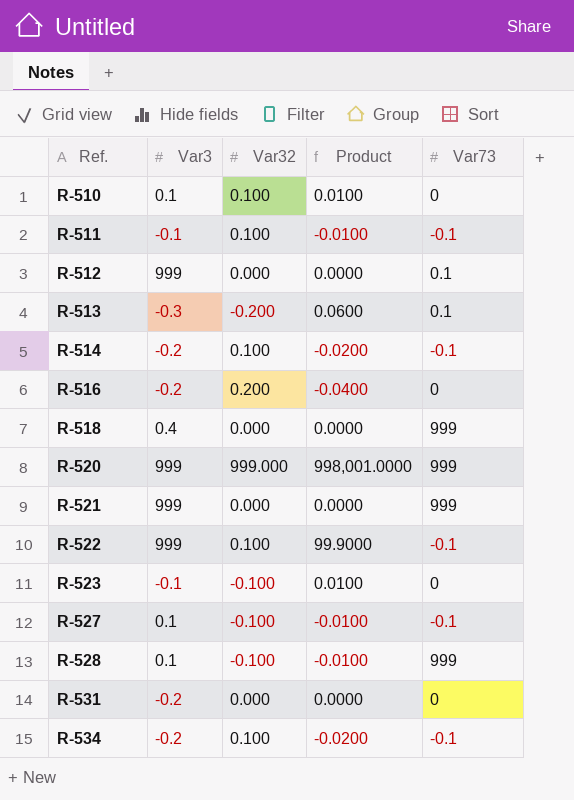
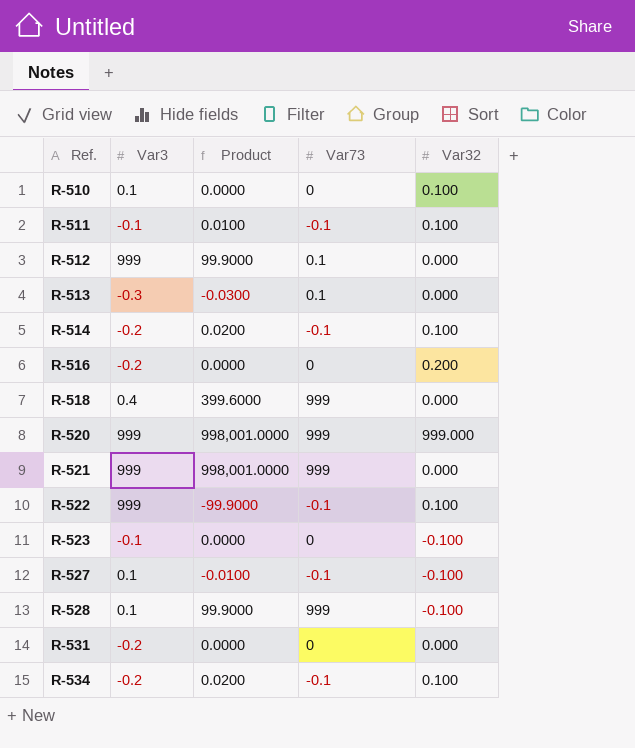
column Product | formula: [Var3] * [Var32] -> [Var3] * [Var73]
column Var32 | position: 3 -> 5
R-513 | Var32: -0.200 -> 0.000

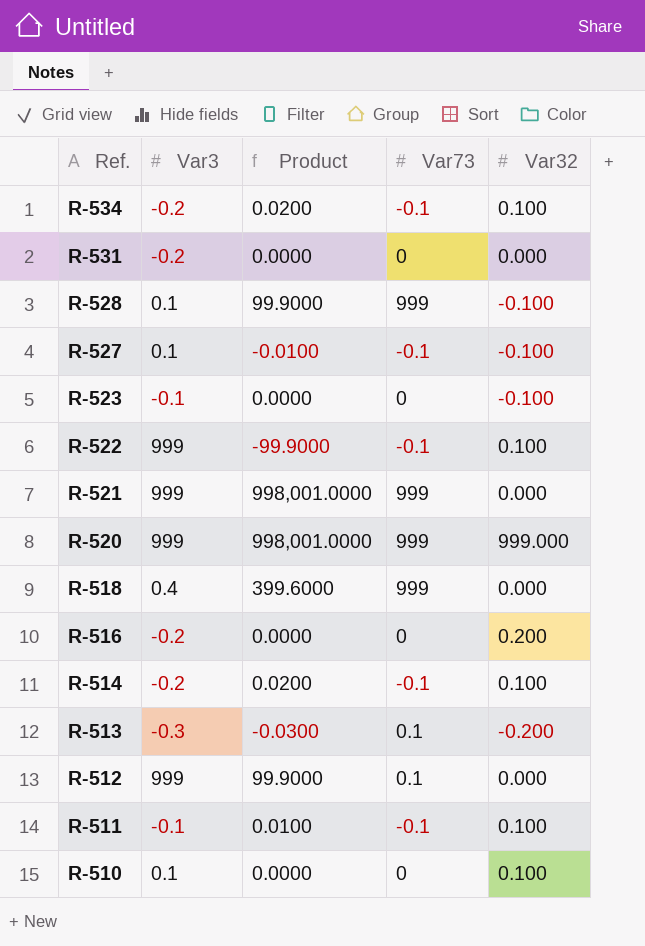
row order: Ref. ascending -> Ref. descending
R-513 | Var32: 0.000 -> -0.200

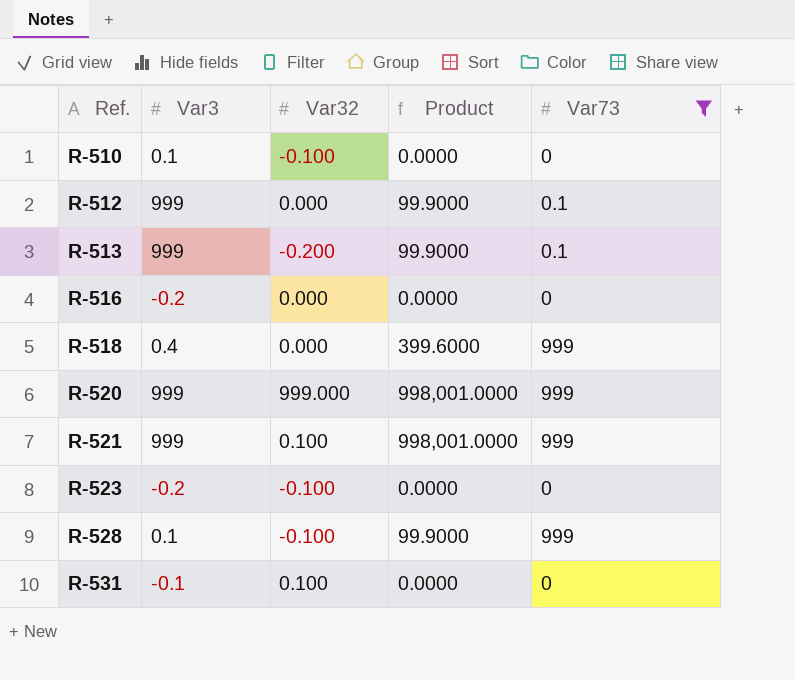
filter: none -> Var73 != -0.1
row order: Ref. descending -> Ref. ascending
column Var32 | position: 5 -> 3
R-510 | Var32: 0.100 -> -0.100
R-513 | Var3: -0.3 -> 999
R-513 | Product: -0.0300 -> 99.9000
R-516 | Var32: 0.200 -> 0.000
R-521 | Var32: 0.000 -> 0.100
R-523 | Var3: -0.1 -> -0.2
R-531 | Var3: -0.2 -> -0.1
R-531 | Var32: 0.000 -> 0.100

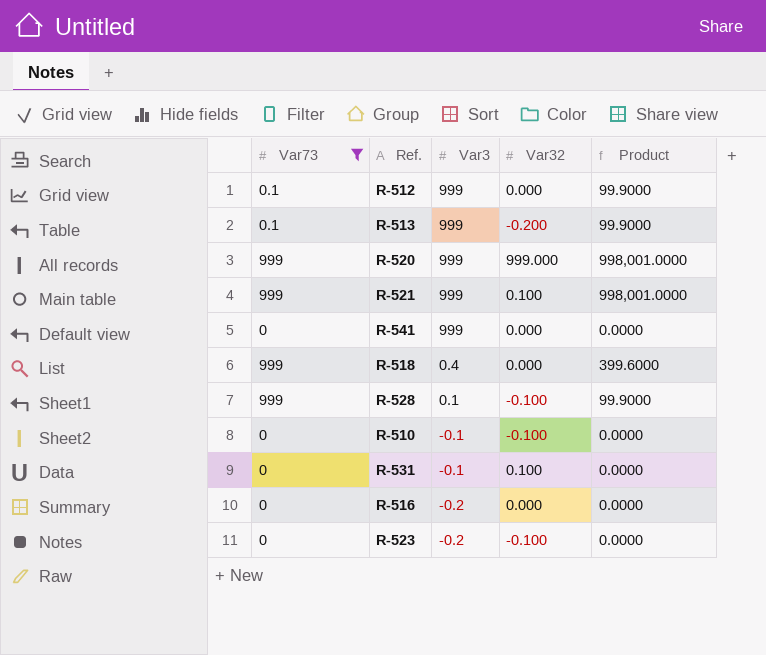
row order: Ref. ascending -> Var3 descending
column Var73 | position: 5 -> 1
row R-541: none -> 0 | 999 | 0.000 | 0.0000
R-510 | Var3: 0.1 -> -0.1

